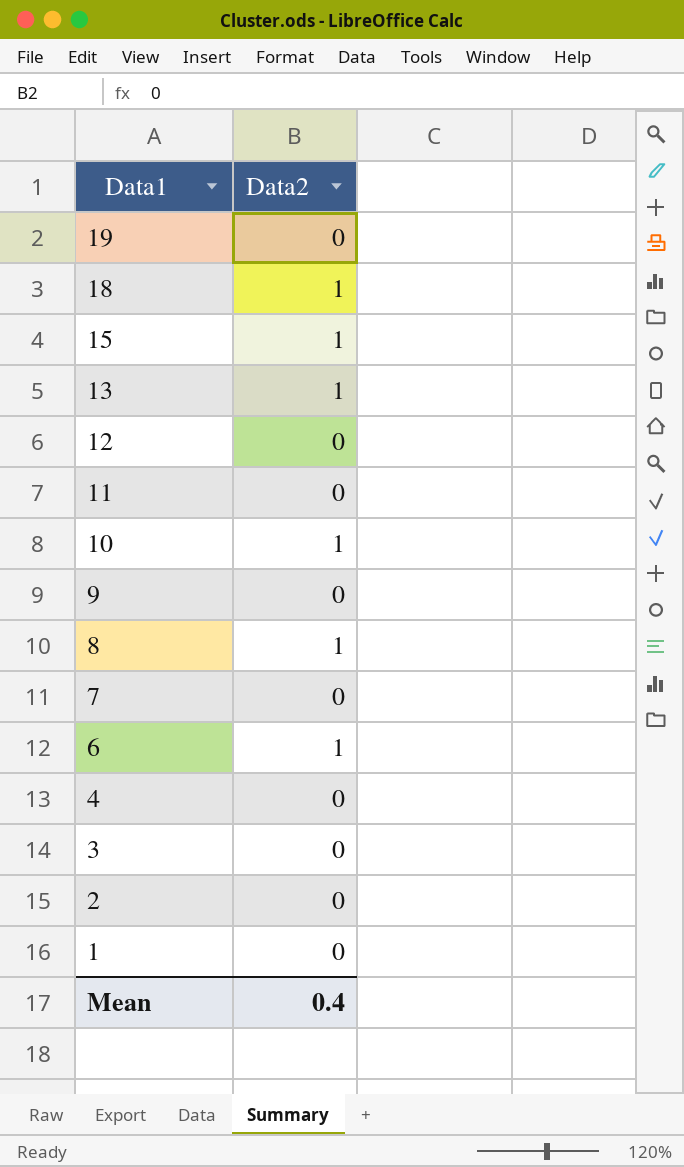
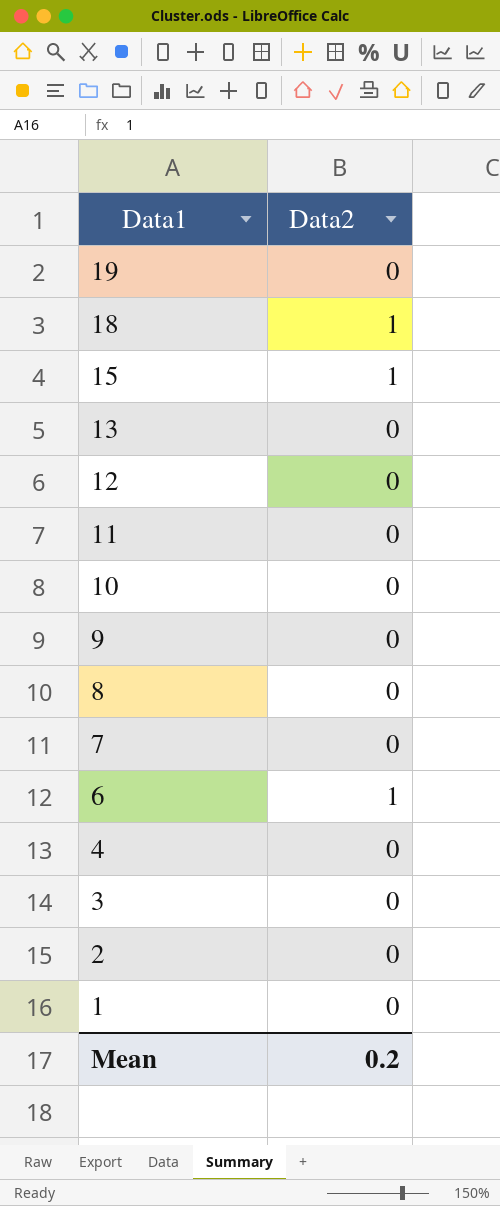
13 | Data2: 1 -> 0
10 | Data2: 1 -> 0
8 | Data2: 1 -> 0
Mean | Data2: 0.4 -> 0.2

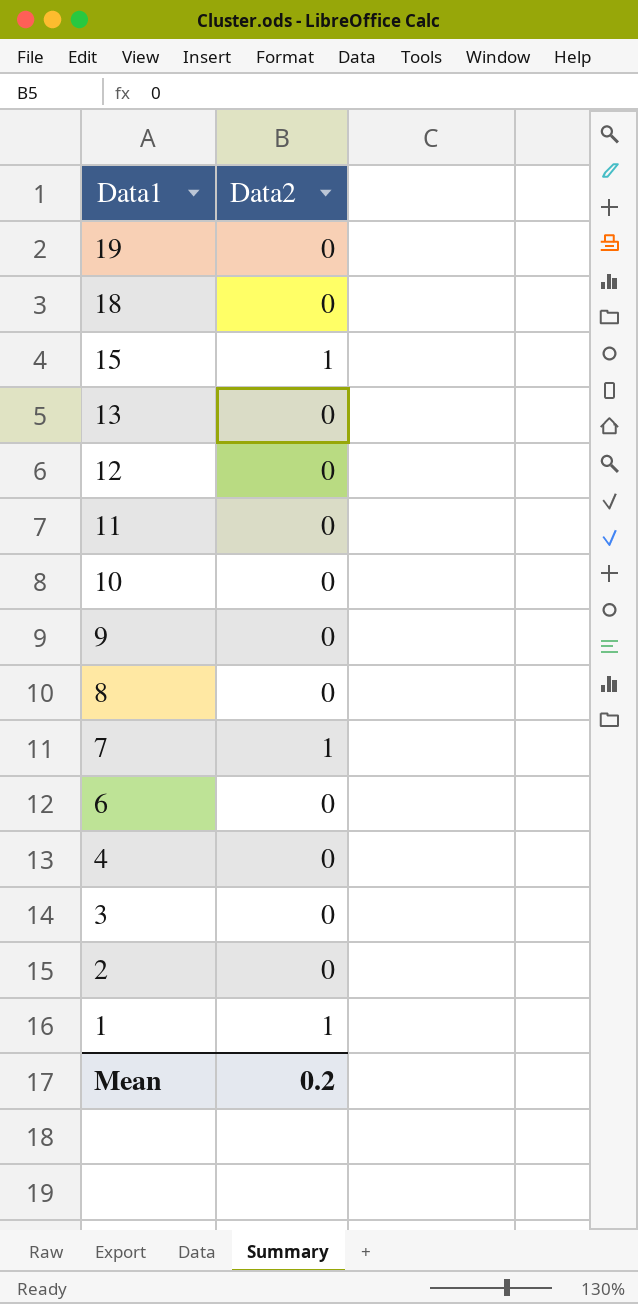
18 | Data2: 1 -> 0
7 | Data2: 0 -> 1
6 | Data2: 1 -> 0
1 | Data2: 0 -> 1

